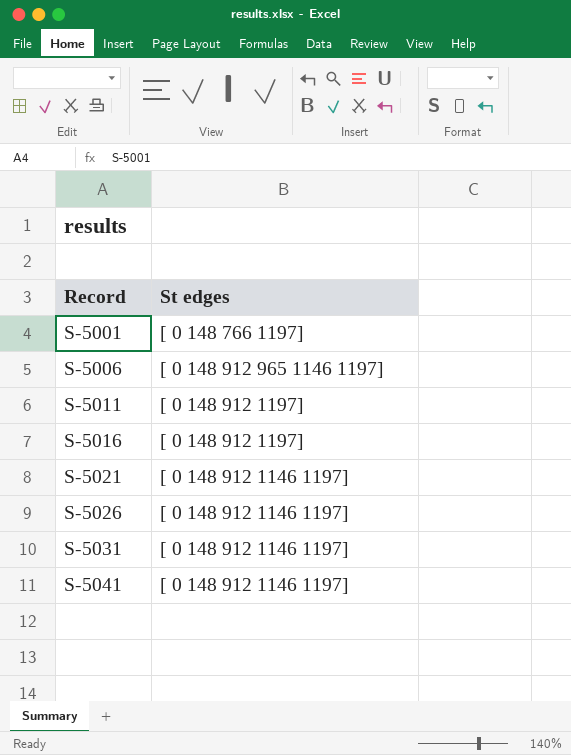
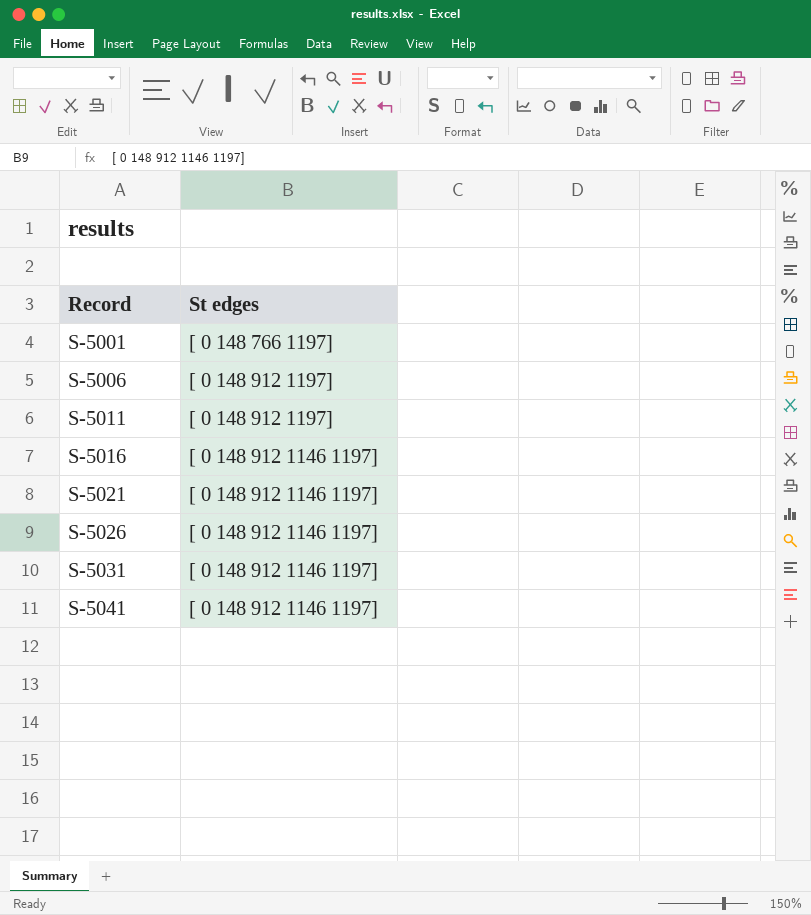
S-5006 | St edges: [ 0 148 912 965 1146 1197] -> [ 0 148 912 1197]
S-5016 | St edges: [ 0 148 912 1197] -> [ 0 148 912 1146 1197]

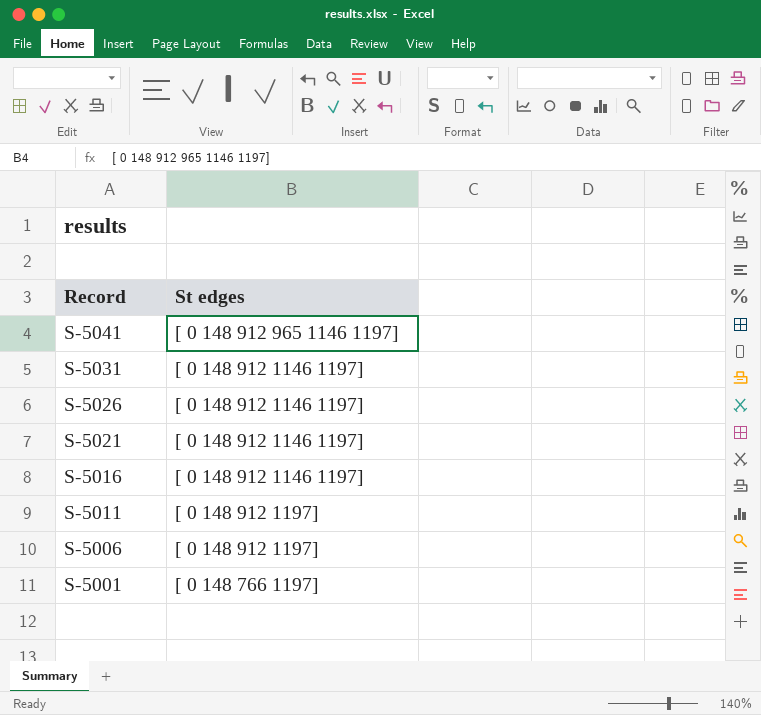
row order: Record ascending -> Record descending
S-5041 | St edges: [ 0 148 912 1146 1197] -> [ 0 148 912 965 1146 1197]

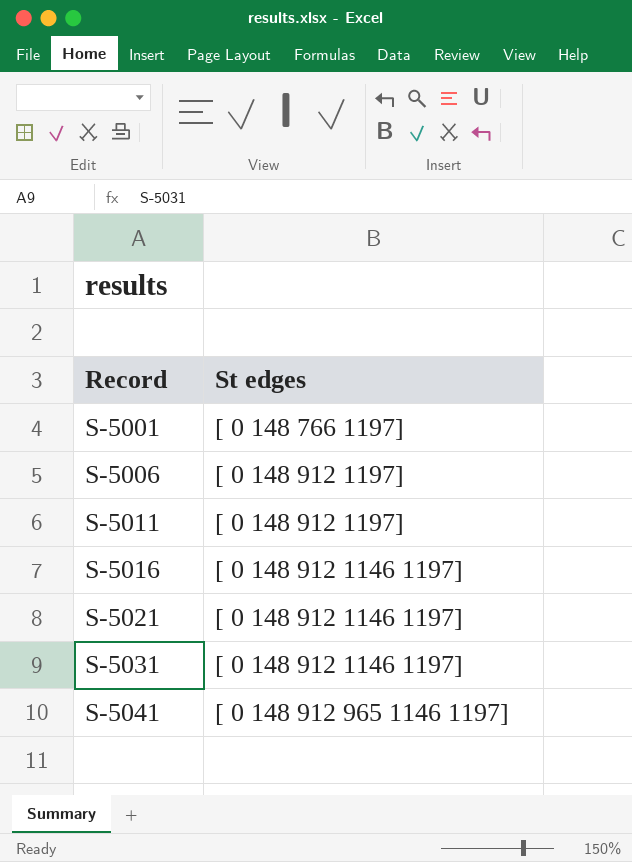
row order: Record descending -> Record ascending
row S-5026: [ 0 148 912 1146 1197] -> none

